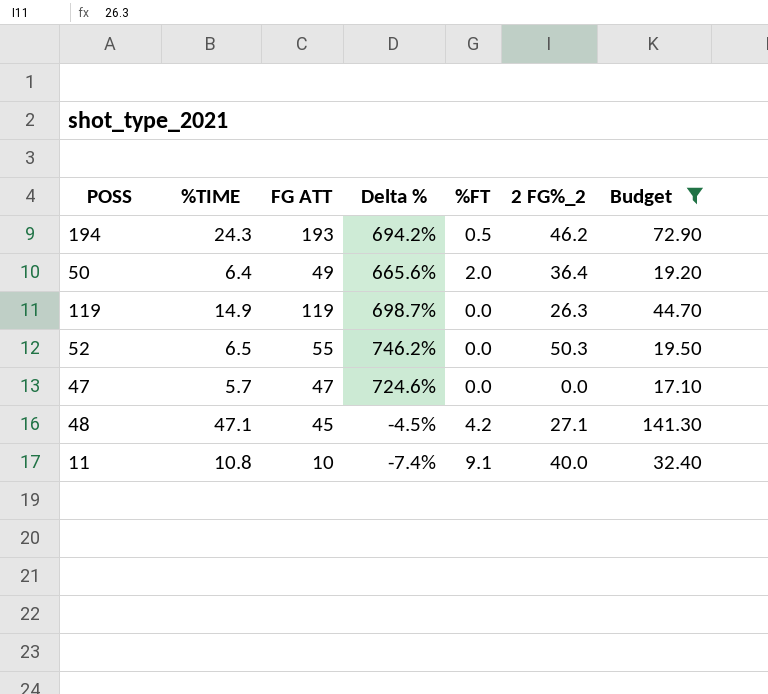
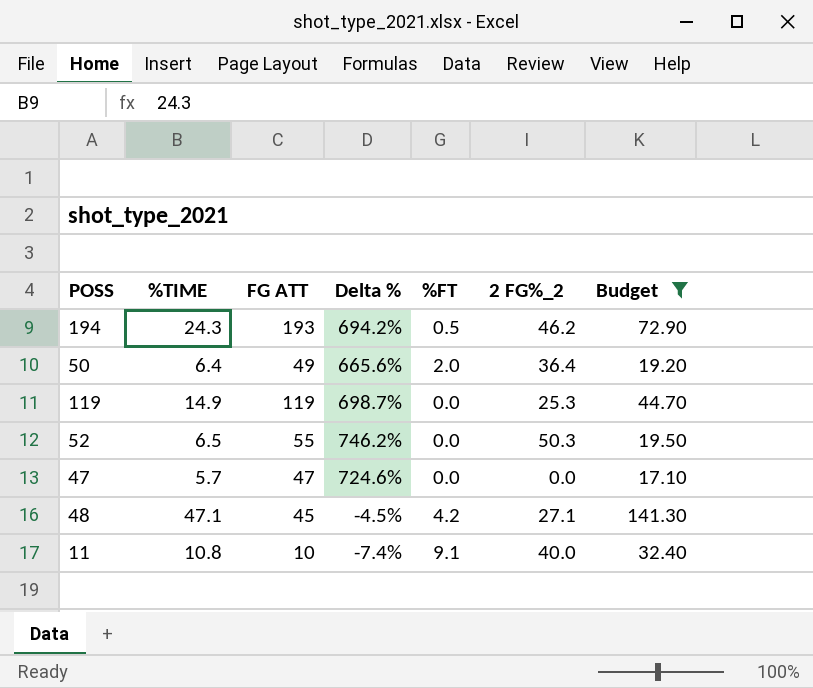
119 | 2 FG%_2: 26.3 -> 25.3

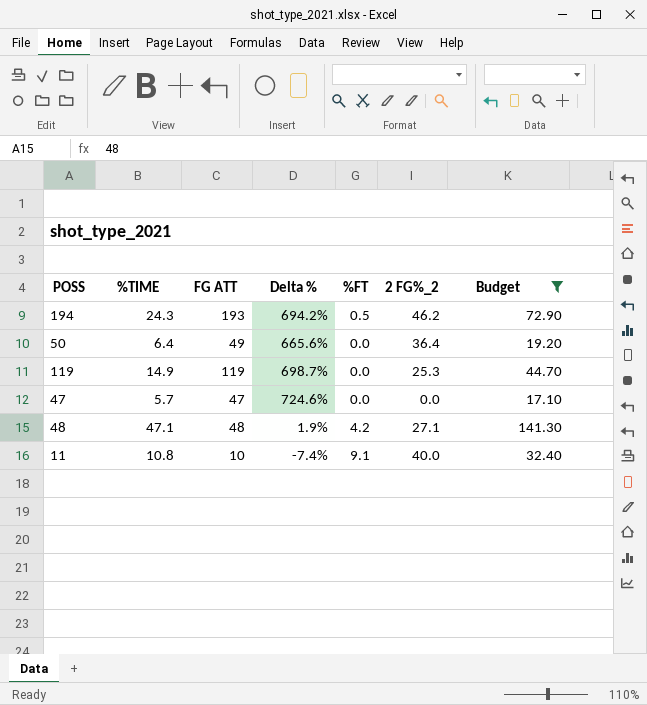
row 52: 6.5 | 55 | 746.2% | 0.0 | 50.3 | 19.50 -> none
50 | %FT: 2.0 -> 0.0
48 | FG ATT: 45 -> 48
48 | Delta %: -4.5% -> 1.9%

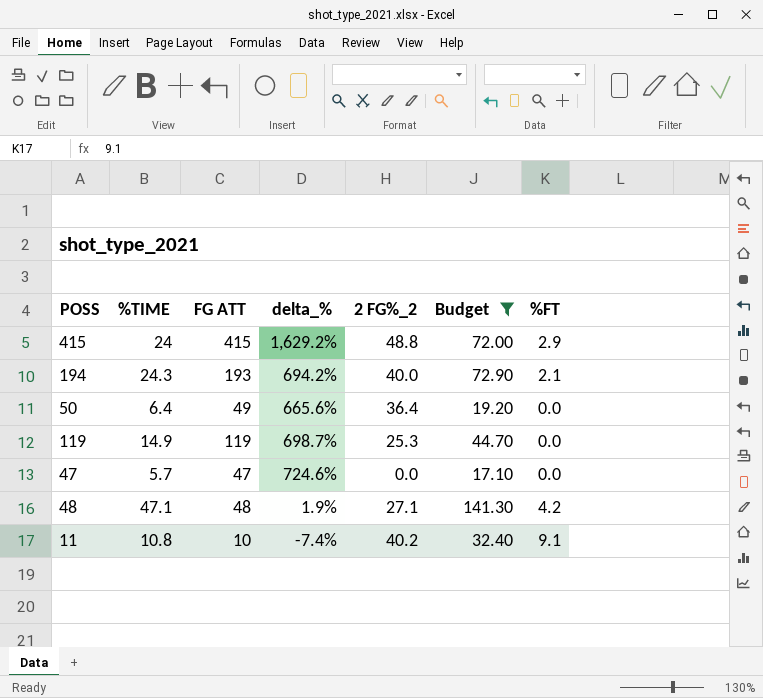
column name: Delta % -> delta_%
column %FT | position: 5 -> 7
row 415: none -> 24 | 415 | 1,629.2% | 48.8 | 72.00 | 2.9
194 | 2 FG%_2: 46.2 -> 40.0
194 | %FT: 0.5 -> 2.1
11 | 2 FG%_2: 40.0 -> 40.2

